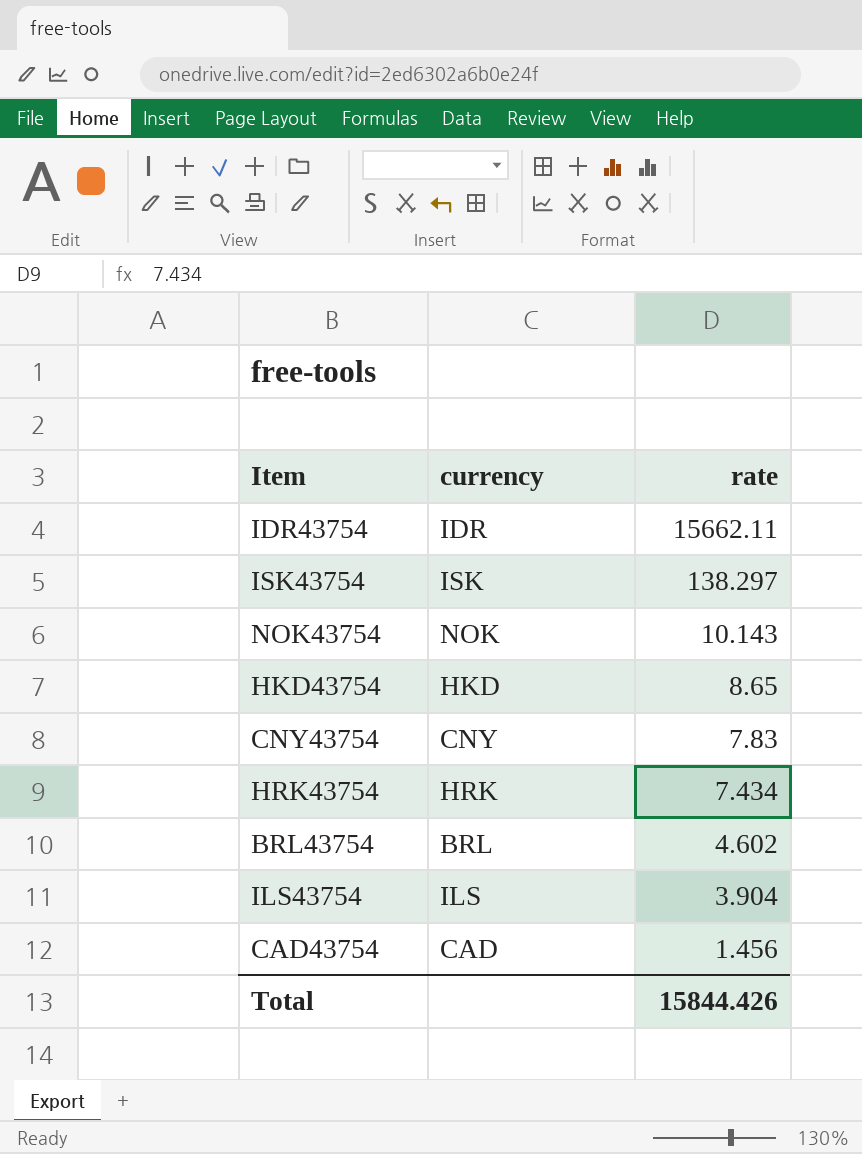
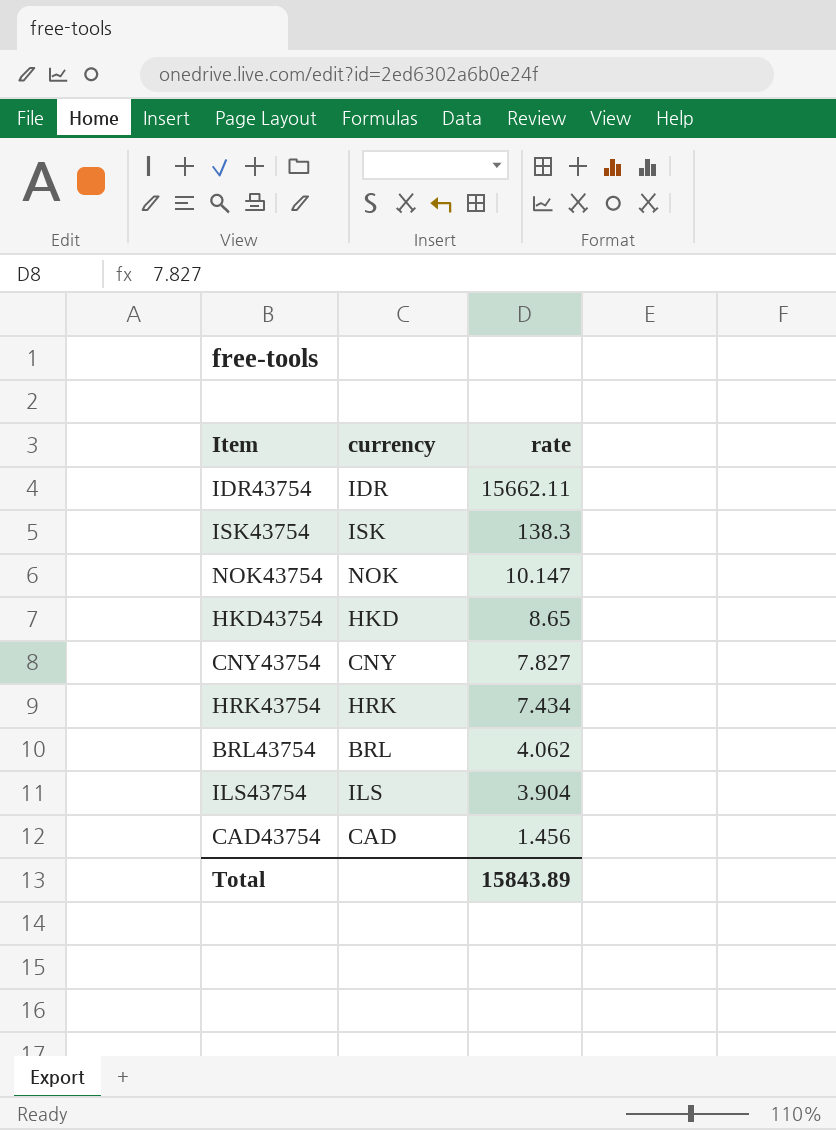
ISK43754 | rate: 138.297 -> 138.3
NOK43754 | rate: 10.143 -> 10.147
CNY43754 | rate: 7.83 -> 7.827
BRL43754 | rate: 4.602 -> 4.062
Total | rate: 15844.426 -> 15843.89

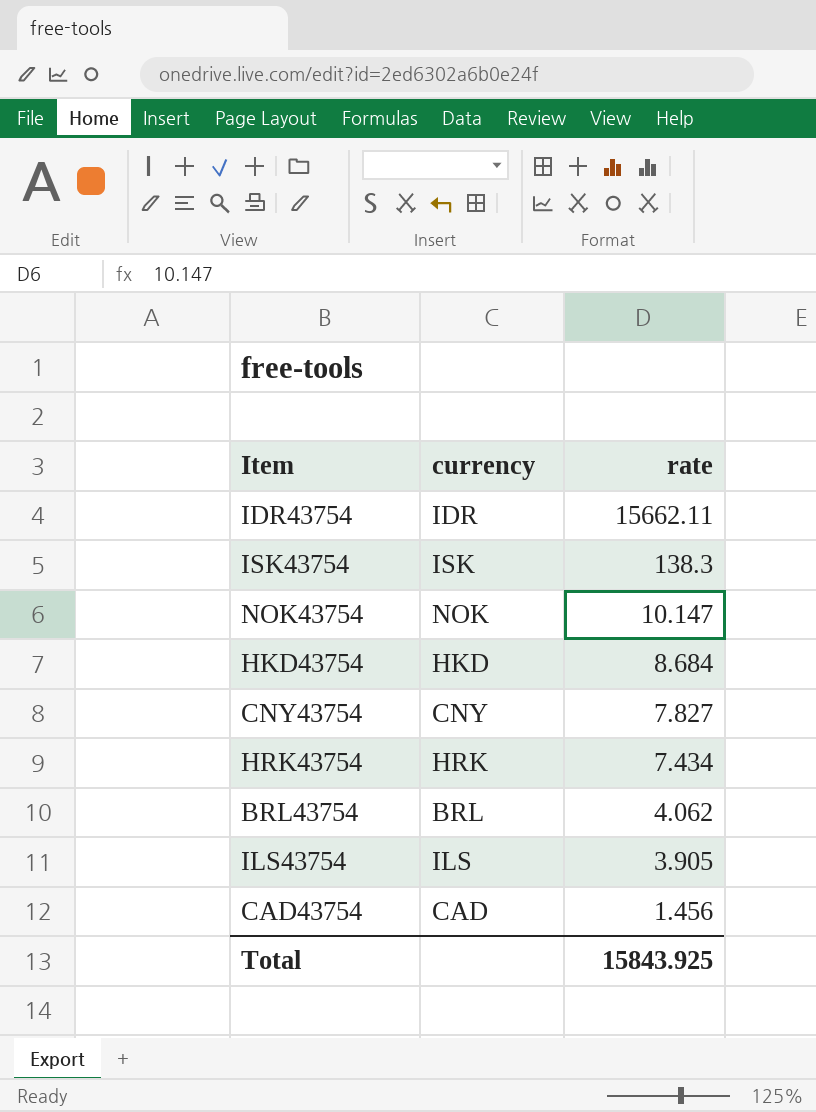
HKD43754 | rate: 8.65 -> 8.684
ILS43754 | rate: 3.904 -> 3.905
Total | rate: 15843.89 -> 15843.925

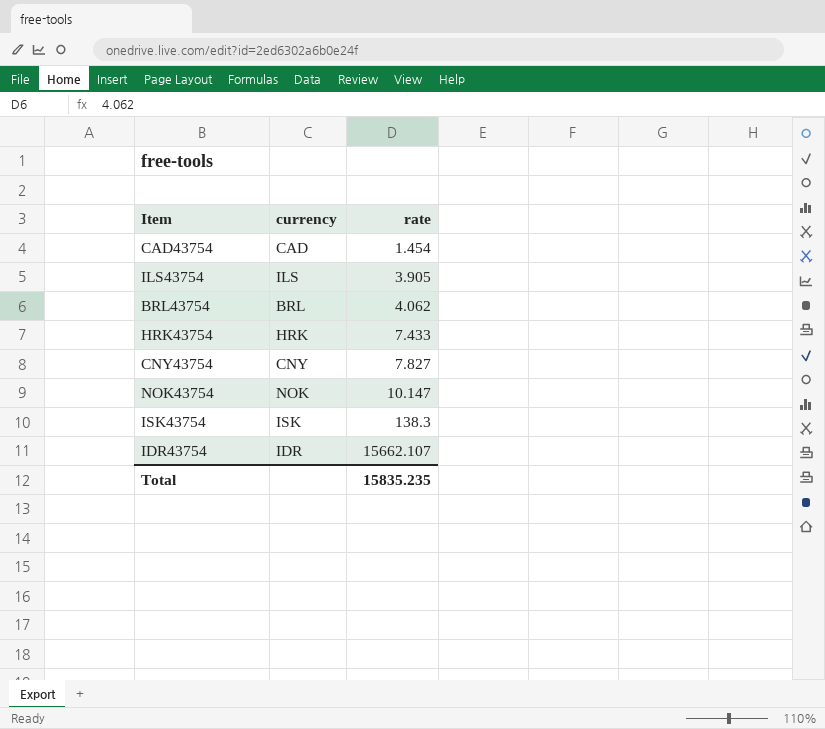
row order: rate descending -> rate ascending
row HKD43754: HKD | 8.684 -> none
CAD43754 | rate: 1.456 -> 1.454
HRK43754 | rate: 7.434 -> 7.433
IDR43754 | rate: 15662.11 -> 15662.107
Total | rate: 15843.925 -> 15835.235

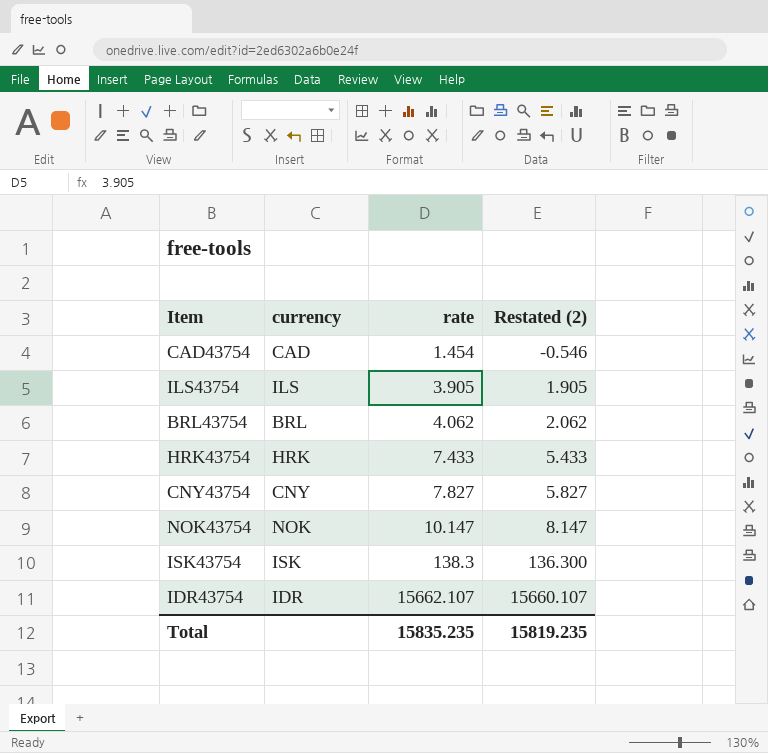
column Restated (2) | formula: none -> [rate] - 2

